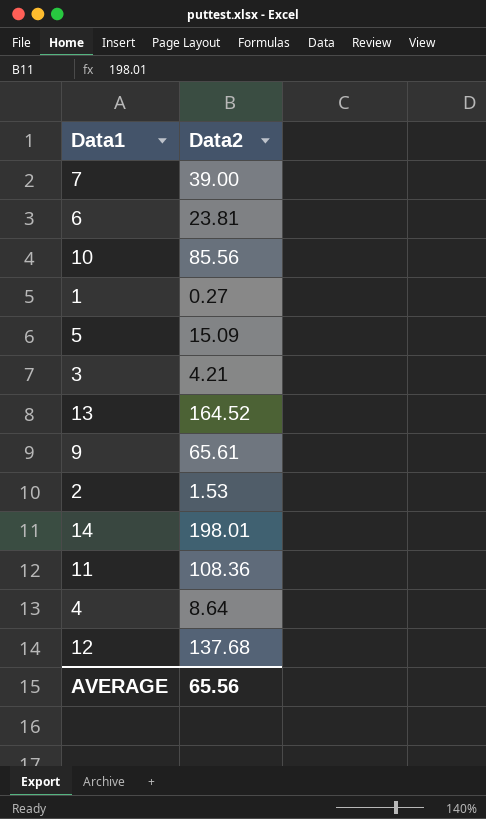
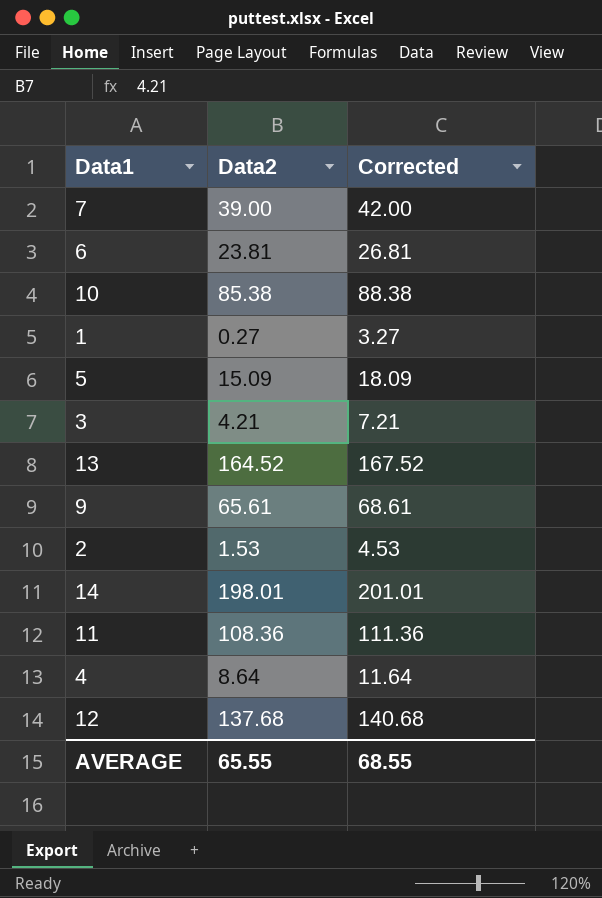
column Corrected | formula: none -> [Data2] + 3
10 | Data2: 85.56 -> 85.38
AVERAGE | Data2: 65.56 -> 65.55

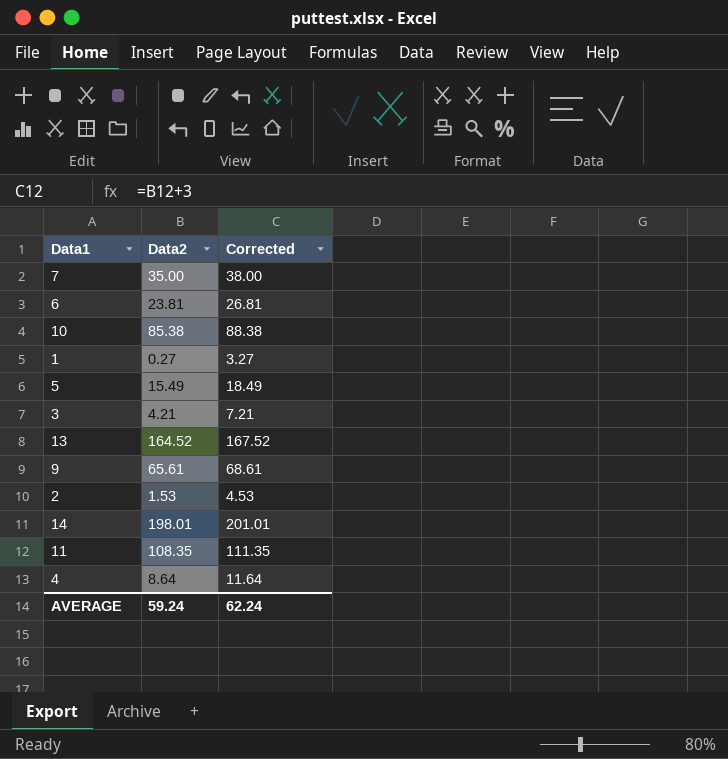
row 12: 137.68 | 140.68 -> none
7 | Data2: 39.00 -> 35.00
7 | Corrected: 42.00 -> 38.00
5 | Data2: 15.09 -> 15.49
5 | Corrected: 18.09 -> 18.49
11 | Data2: 108.36 -> 108.35
11 | Corrected: 111.36 -> 111.35
AVERAGE | Data2: 65.55 -> 59.24
AVERAGE | Corrected: 68.55 -> 62.24

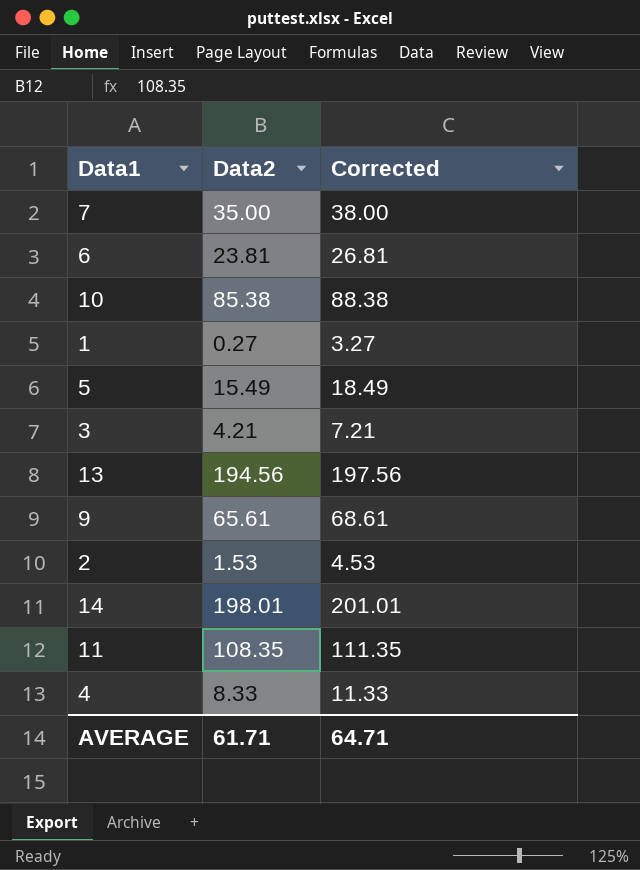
13 | Data2: 164.52 -> 194.56
13 | Corrected: 167.52 -> 197.56
4 | Data2: 8.64 -> 8.33
4 | Corrected: 11.64 -> 11.33
AVERAGE | Data2: 59.24 -> 61.71
AVERAGE | Corrected: 62.24 -> 64.71

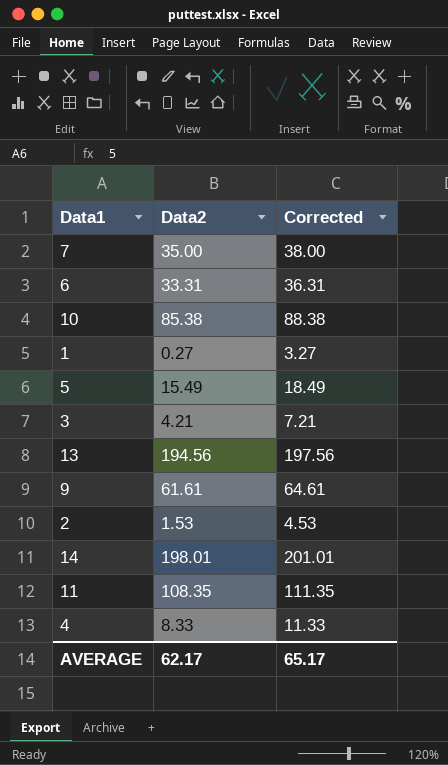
6 | Data2: 23.81 -> 33.31
6 | Corrected: 26.81 -> 36.31
9 | Data2: 65.61 -> 61.61
9 | Corrected: 68.61 -> 64.61
AVERAGE | Data2: 61.71 -> 62.17
AVERAGE | Corrected: 64.71 -> 65.17

